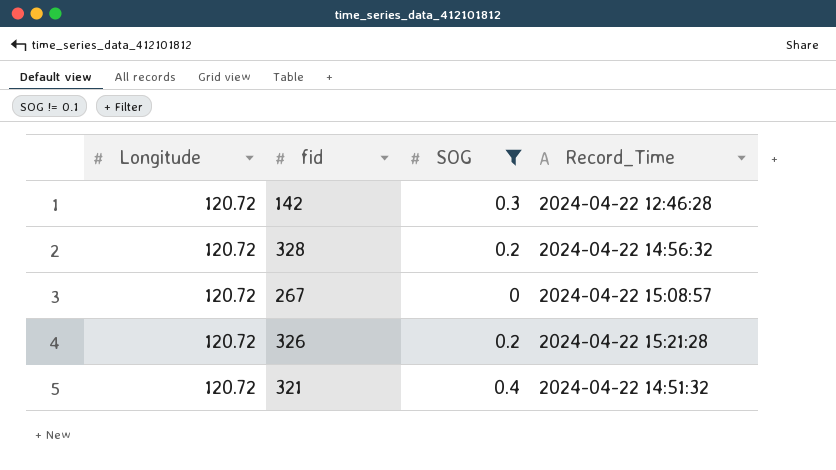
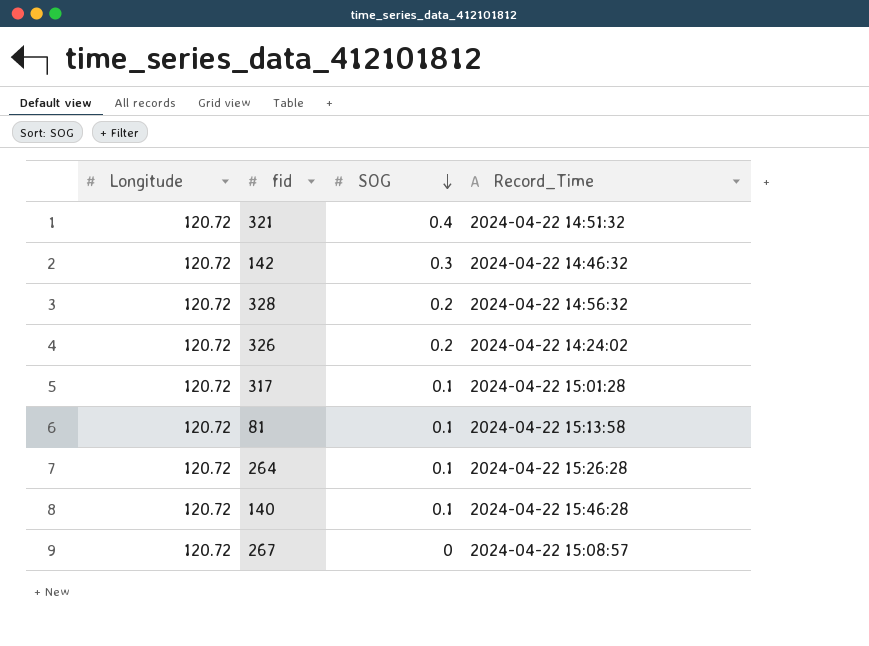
filter: SOG != 0.1 -> none
row order: none -> SOG descending
142 | Record_Time: 2024-04-22 12:46:28 -> 2024-04-22 14:46:32
326 | Record_Time: 2024-04-22 15:21:28 -> 2024-04-22 14:24:02

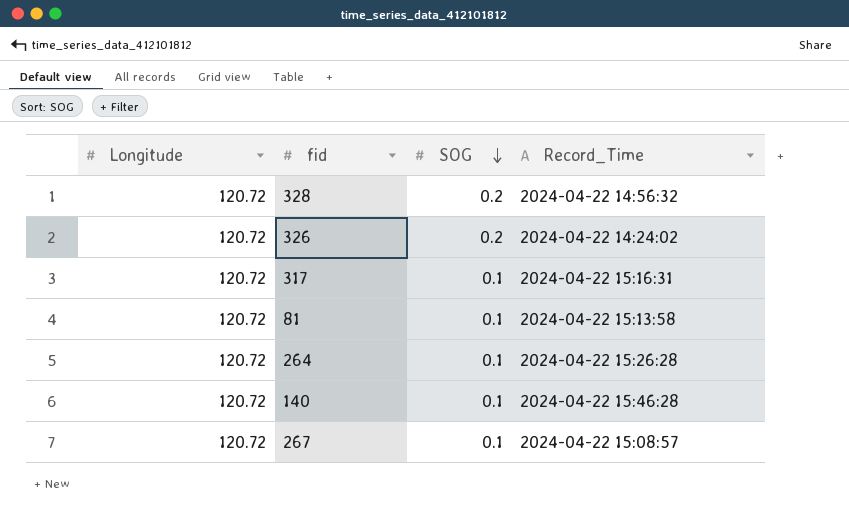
row 321: 120.72 | 0.4 | 2024-04-22 14:51:32 -> none
row 142: 120.72 | 0.3 | 2024-04-22 14:46:32 -> none
317 | Record_Time: 2024-04-22 15:01:28 -> 2024-04-22 15:16:31
267 | SOG: 0 -> 0.1

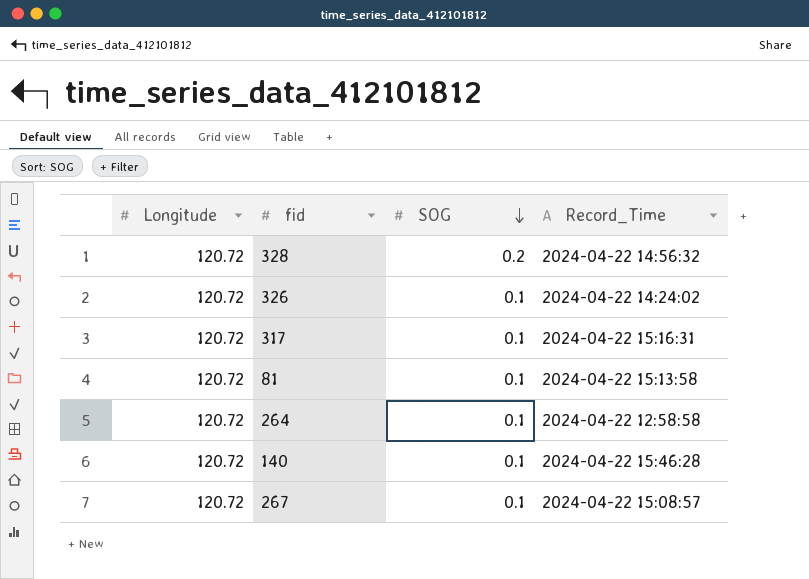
326 | SOG: 0.2 -> 0.1
264 | Record_Time: 2024-04-22 15:26:28 -> 2024-04-22 12:58:58

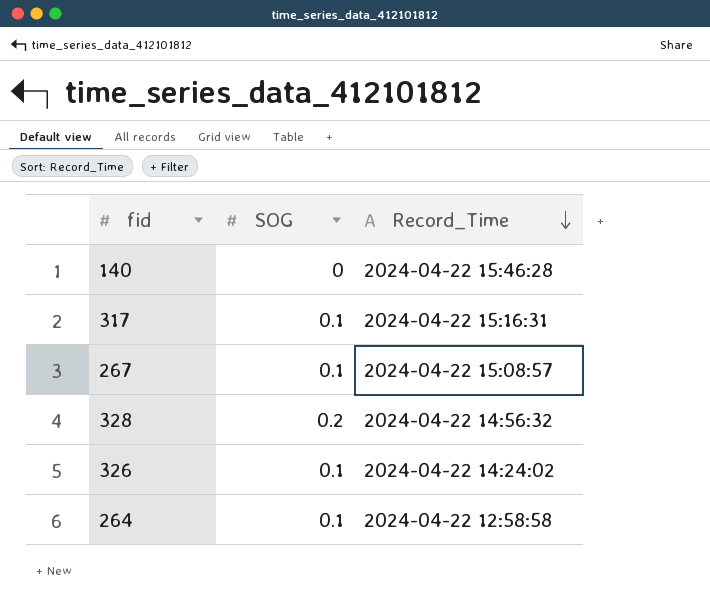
row order: SOG descending -> Record_Time descending
column Longitude | position: 1 -> none
row 81: 120.72 | 0.1 | 2024-04-22 15:13:58 -> none
140 | SOG: 0.1 -> 0

